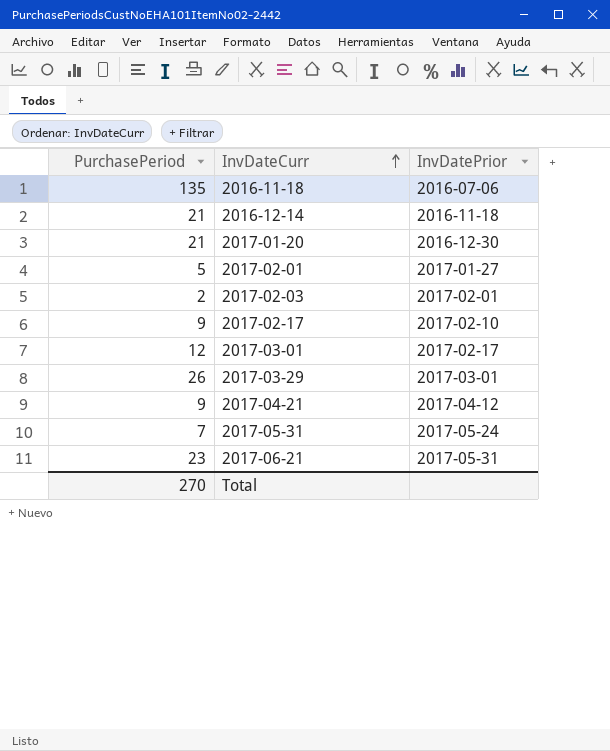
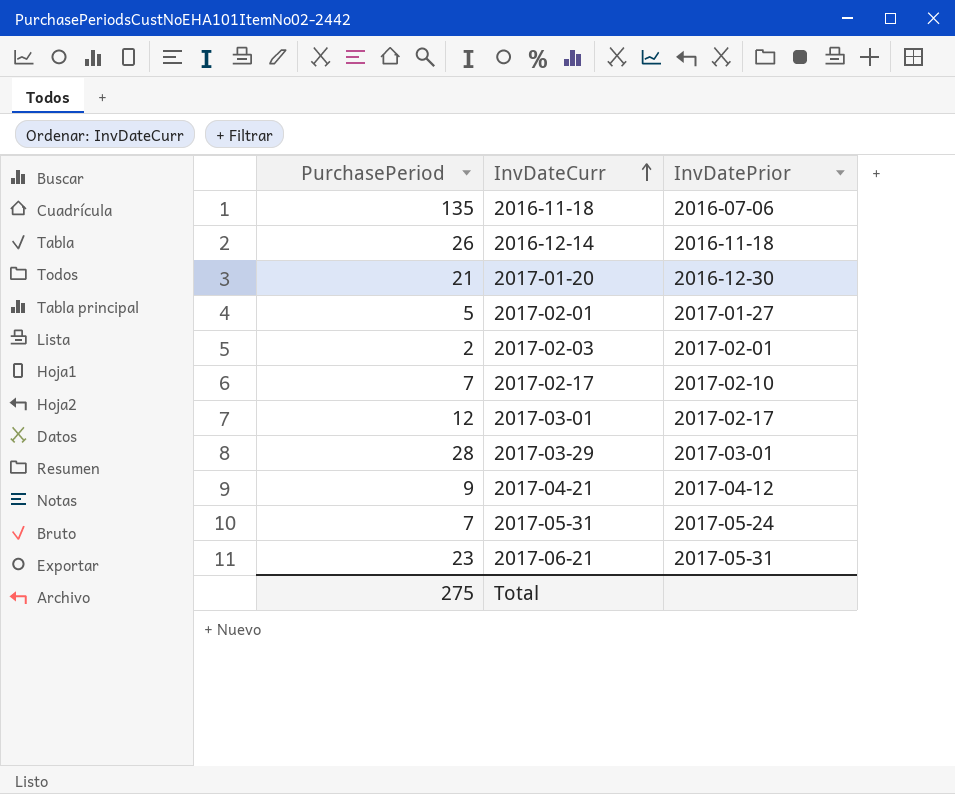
2016-12-14 | PurchasePeriod: 21 -> 26
2017-02-17 | PurchasePeriod: 9 -> 7
2017-03-29 | PurchasePeriod: 26 -> 28
Total | PurchasePeriod: 270 -> 275

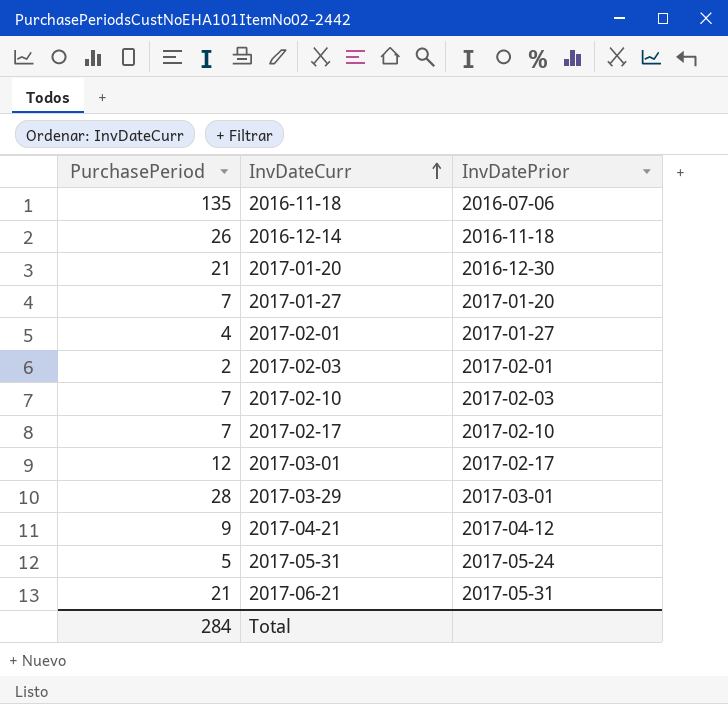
row 2017-01-27: none -> 7 | 2017-01-20
2017-02-01 | PurchasePeriod: 5 -> 4
row 2017-02-10: none -> 7 | 2017-02-03
2017-05-31 | PurchasePeriod: 7 -> 5
2017-06-21 | PurchasePeriod: 23 -> 21
Total | PurchasePeriod: 275 -> 284

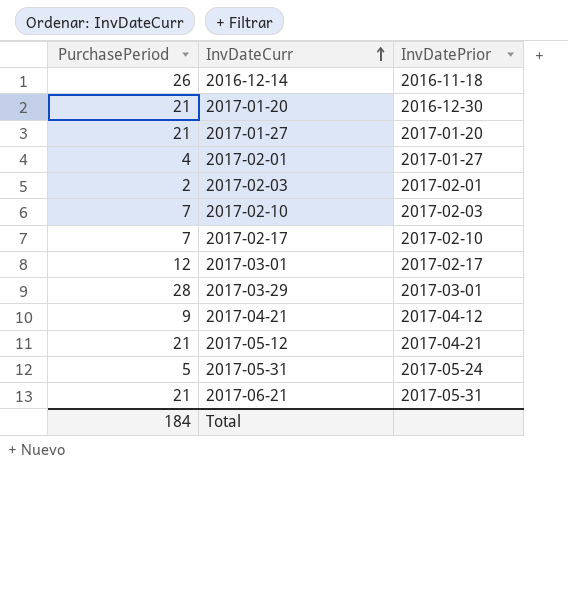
row 2016-11-18: 135 | 2016-07-06 -> none
2017-01-27 | PurchasePeriod: 7 -> 21
row 2017-05-12: none -> 21 | 2017-04-21
Total | PurchasePeriod: 284 -> 184

